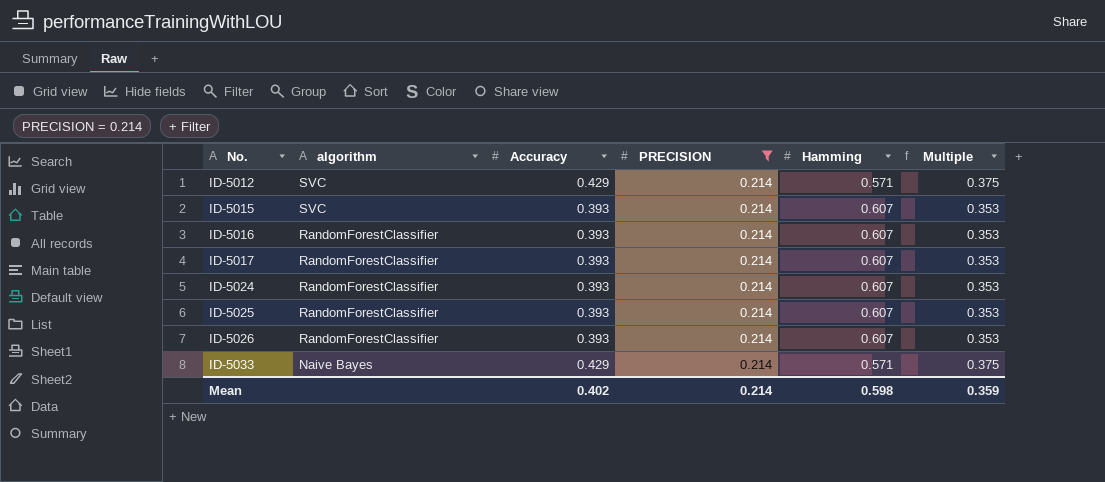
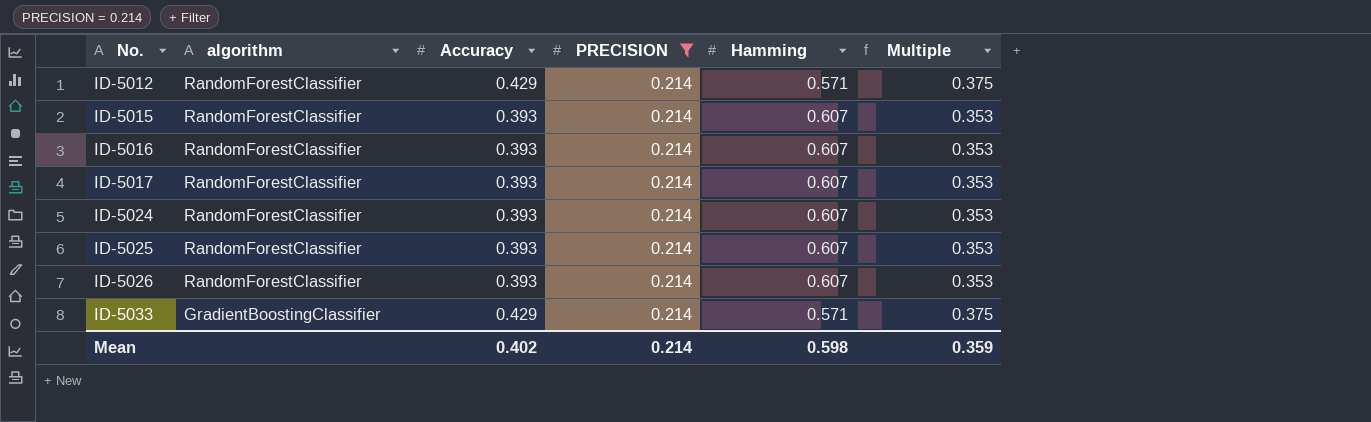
ID-5012 | algorithm: SVC -> RandomForestClassifier
ID-5015 | algorithm: SVC -> RandomForestClassifier
ID-5033 | algorithm: Naive Bayes -> GradientBoostingClassifier

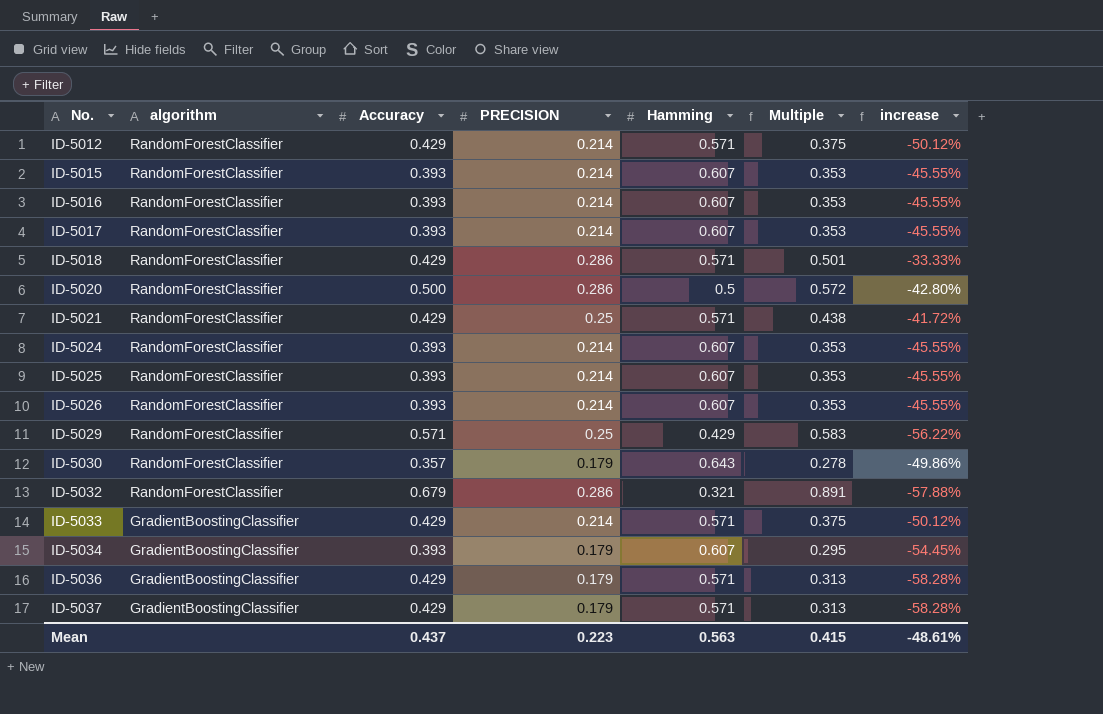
filter: PRECISION = 0.214 -> none
column increase | formula: none -> ([PRECISION] - [Accuracy]) / [Accuracy]
Mean | Accuracy: 0.402 -> 0.437
Mean | PRECISION: 0.214 -> 0.223
Mean | Hamming: 0.598 -> 0.563
Mean | Multiple: 0.359 -> 0.415

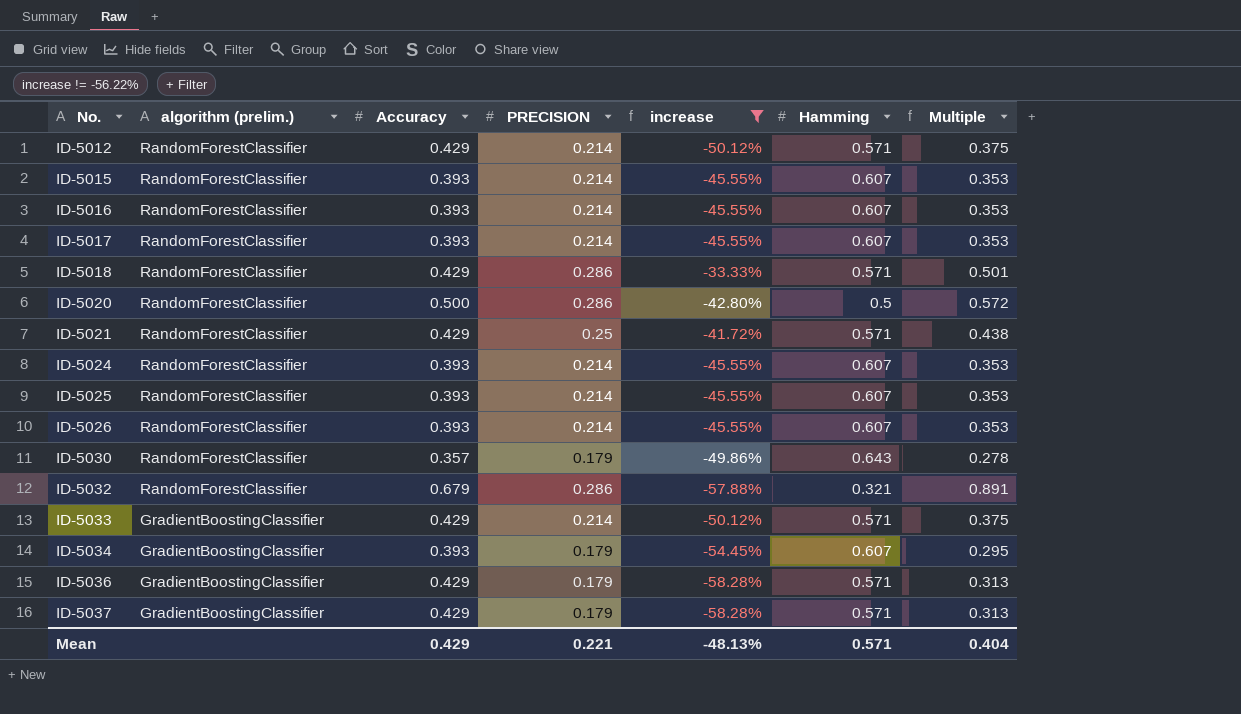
filter: none -> increase != -56.22%
column name: algorithm -> algorithm (prelim.)
column increase | position: 7 -> 5
Mean | Accuracy: 0.437 -> 0.429
Mean | PRECISION: 0.223 -> 0.221
Mean | increase: -48.61% -> -48.13%
Mean | Hamming: 0.563 -> 0.571
Mean | Multiple: 0.415 -> 0.404

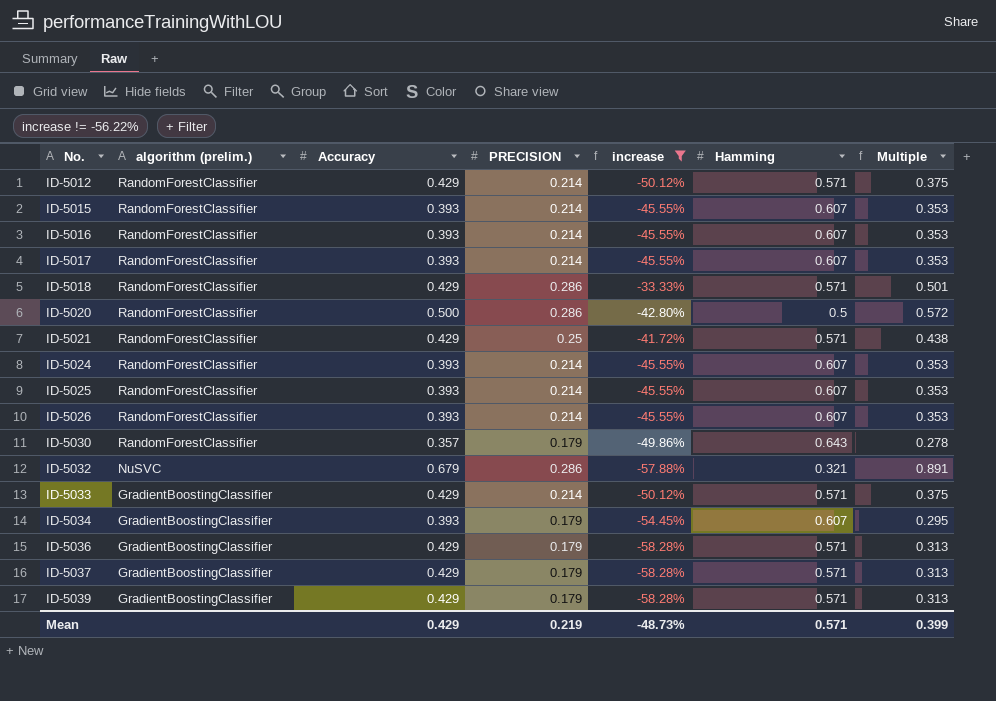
ID-5032 | algorithm (prelim.): RandomForestClassifier -> NuSVC
row ID-5039: none -> GradientBoostingClassifier | 0.429 | 0.179 | -58.28% | 0.571 | 0.313
Mean | PRECISION: 0.221 -> 0.219
Mean | increase: -48.13% -> -48.73%
Mean | Multiple: 0.404 -> 0.399

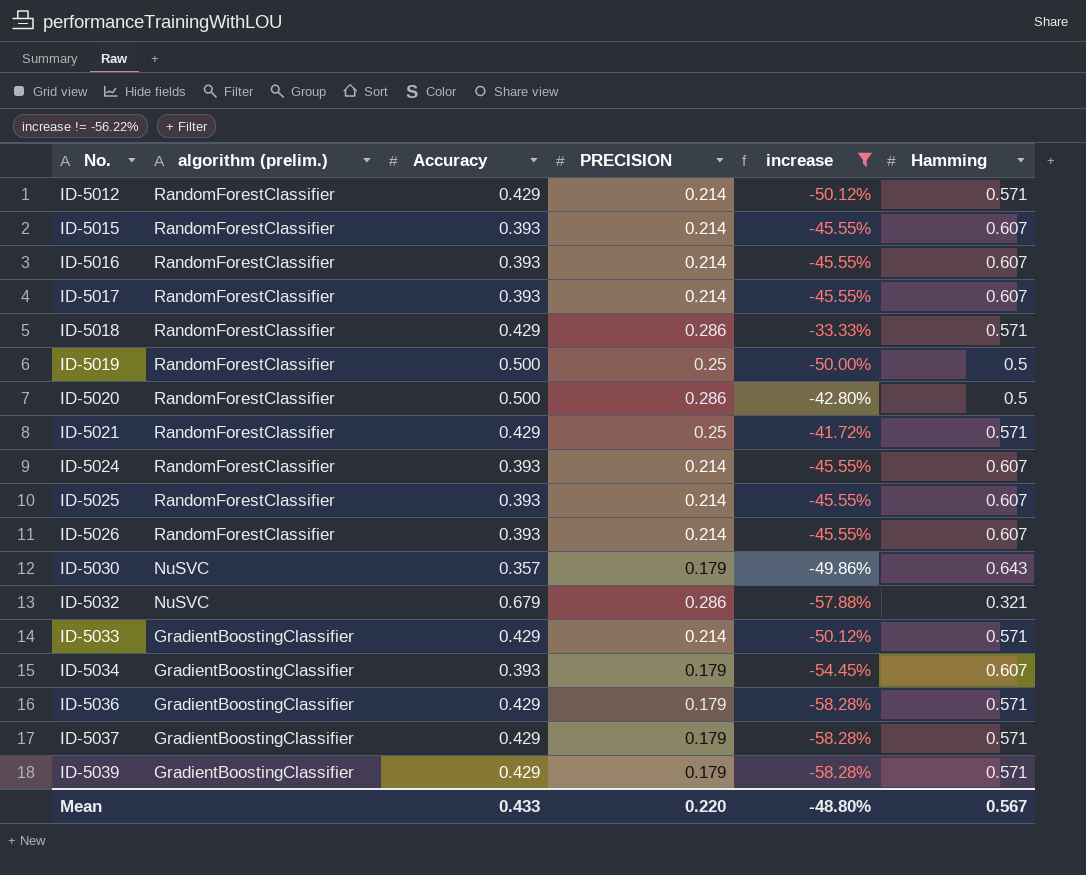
column Multiple | formula: [PRECISION] / [Hamming] -> none
row ID-5019: none -> RandomForestClassifier | 0.500 | 0.25 | -50.00% | 0.5
ID-5030 | algorithm (prelim.): RandomForestClassifier -> NuSVC
Mean | Accuracy: 0.429 -> 0.433
Mean | PRECISION: 0.219 -> 0.220
Mean | increase: -48.73% -> -48.80%
Mean | Hamming: 0.571 -> 0.567

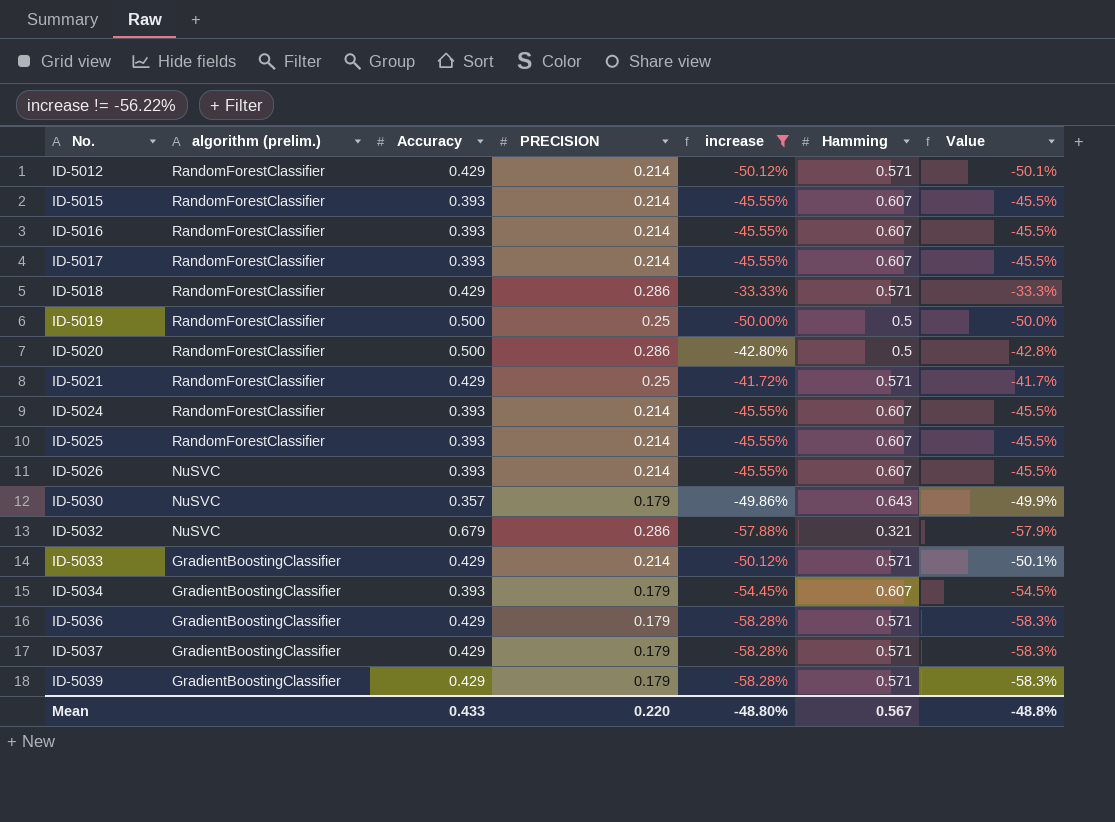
column Value | formula: none -> ([PRECISION] - [Accuracy]) / [Accuracy]
ID-5026 | algorithm (prelim.): RandomForestClassifier -> NuSVC

